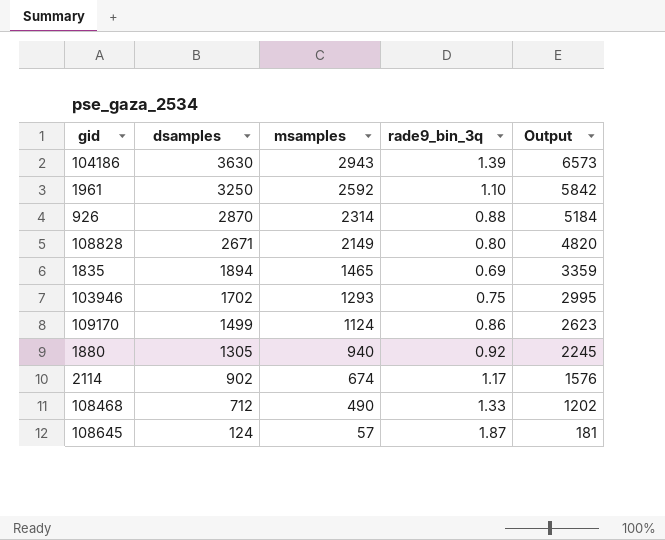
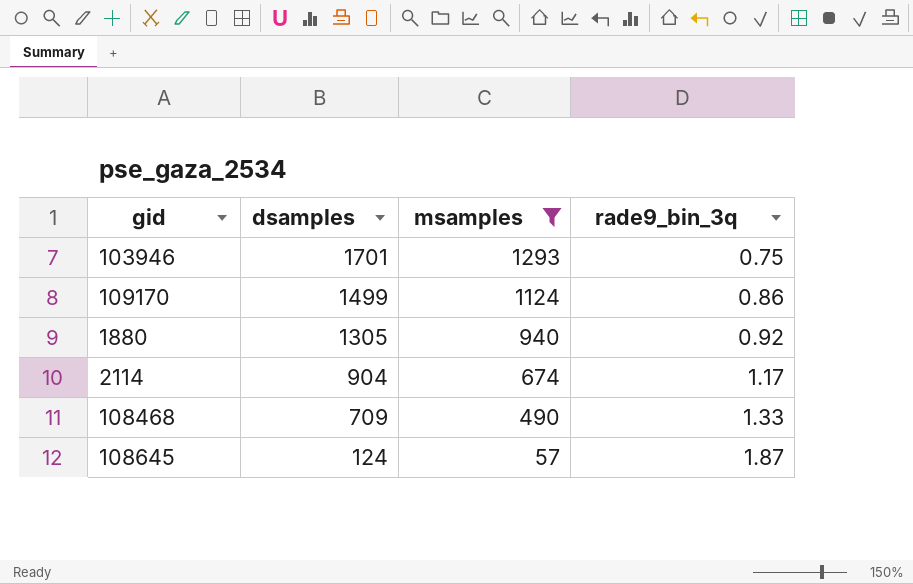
filter: none -> msamples <= 1293
column Output | formula: [dsamples] + [msamples] -> none
103946 | dsamples: 1702 -> 1701
2114 | dsamples: 902 -> 904
108468 | dsamples: 712 -> 709

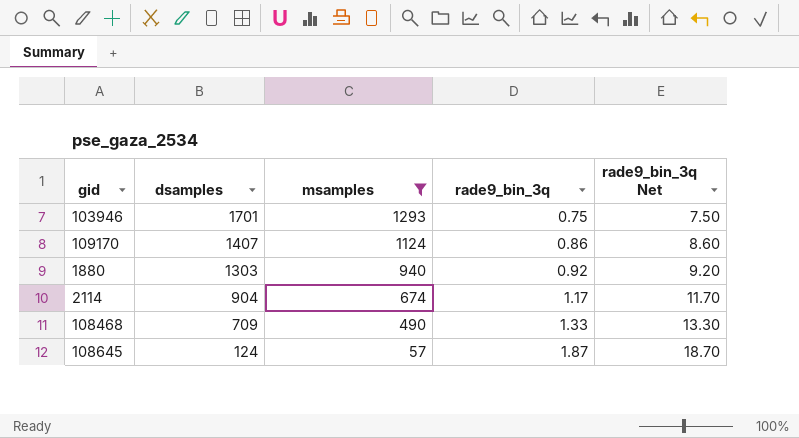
column rade9_bin_3q Net | formula: none -> [rade9_bin_3q] * 10
109170 | dsamples: 1499 -> 1407
1880 | dsamples: 1305 -> 1303

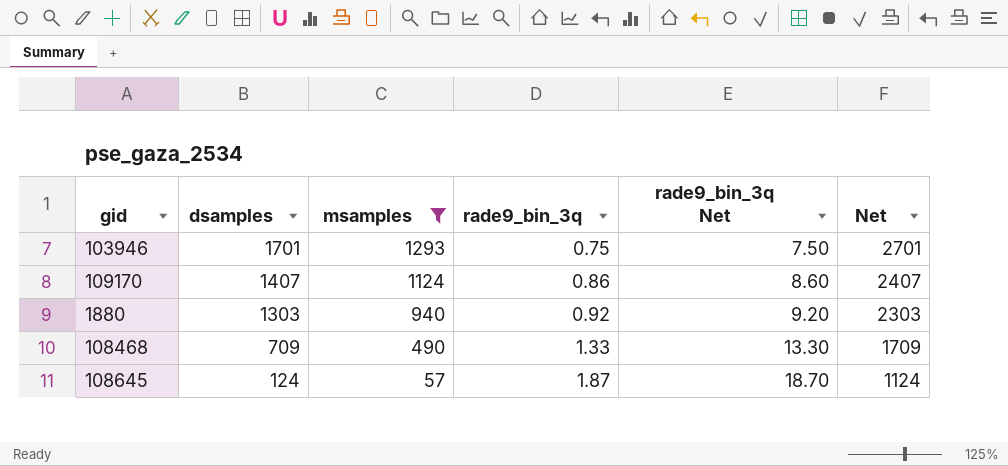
column Net | formula: none -> [dsamples] + 1000
row 2114: 904 | 674 | 1.17 | 11.70 -> none

